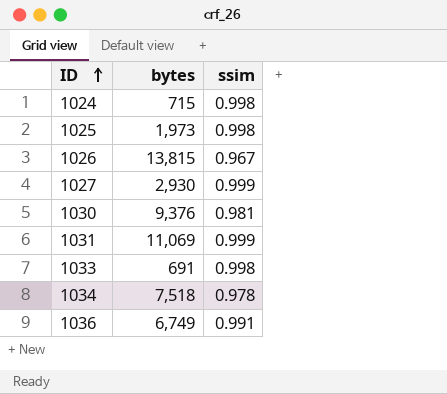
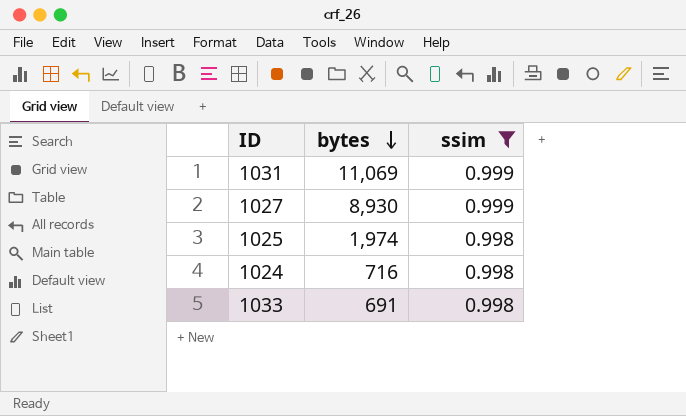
filter: none -> ssim >= 0.998
row order: ID ascending -> bytes descending
1027 | bytes: 2,930 -> 8,930
1025 | bytes: 1,973 -> 1,974
1024 | bytes: 715 -> 716

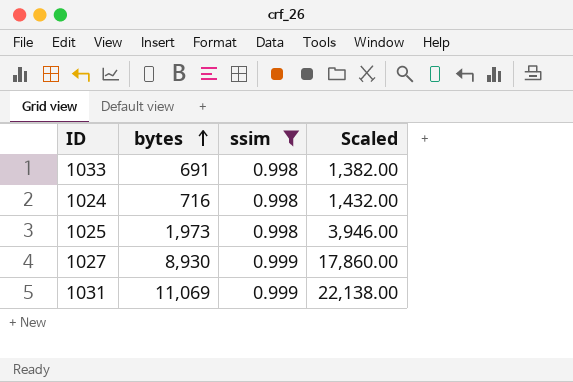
row order: bytes descending -> bytes ascending
column Scaled | formula: none -> [bytes] * 2
1025 | bytes: 1,974 -> 1,973

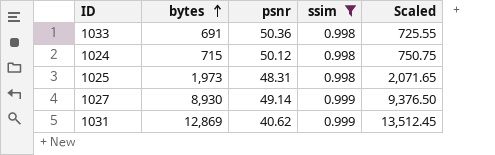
column psnr | position: none -> 3
column Scaled | formula: [bytes] * 2 -> [bytes] * 1.05
1024 | bytes: 716 -> 715
1031 | bytes: 11,069 -> 12,869

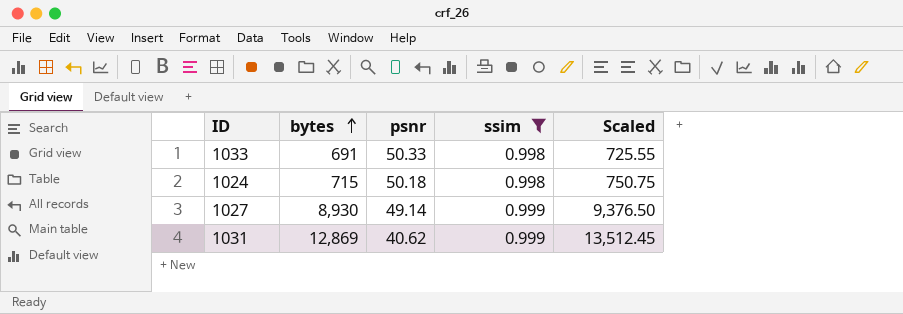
row 1025: 1,973 | 48.31 | 0.998 | 2,071.65 -> none
1033 | psnr: 50.36 -> 50.33
1024 | psnr: 50.12 -> 50.18

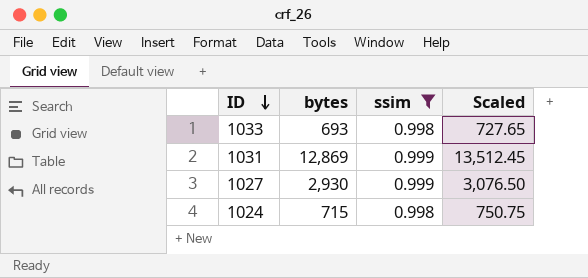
row order: bytes ascending -> ID descending
column psnr | position: 3 -> none
1033 | bytes: 691 -> 693
1033 | Scaled: 725.55 -> 727.65
1027 | bytes: 8,930 -> 2,930
1027 | Scaled: 9,376.50 -> 3,076.50

